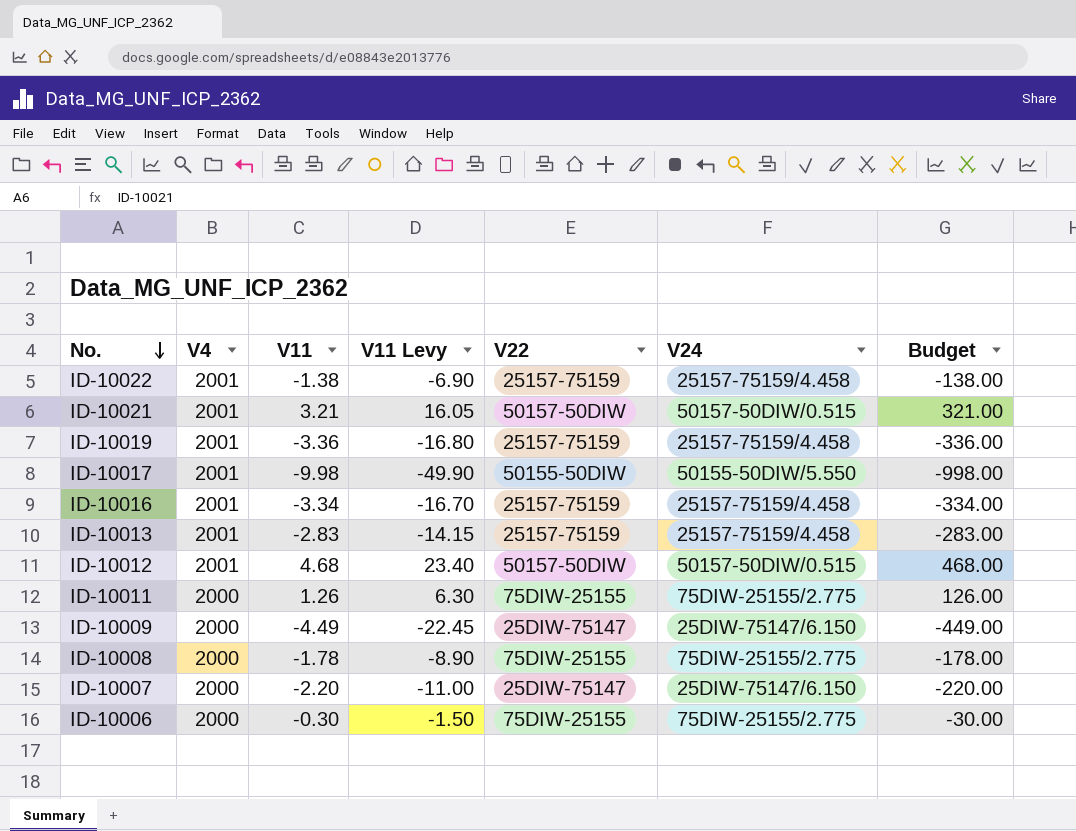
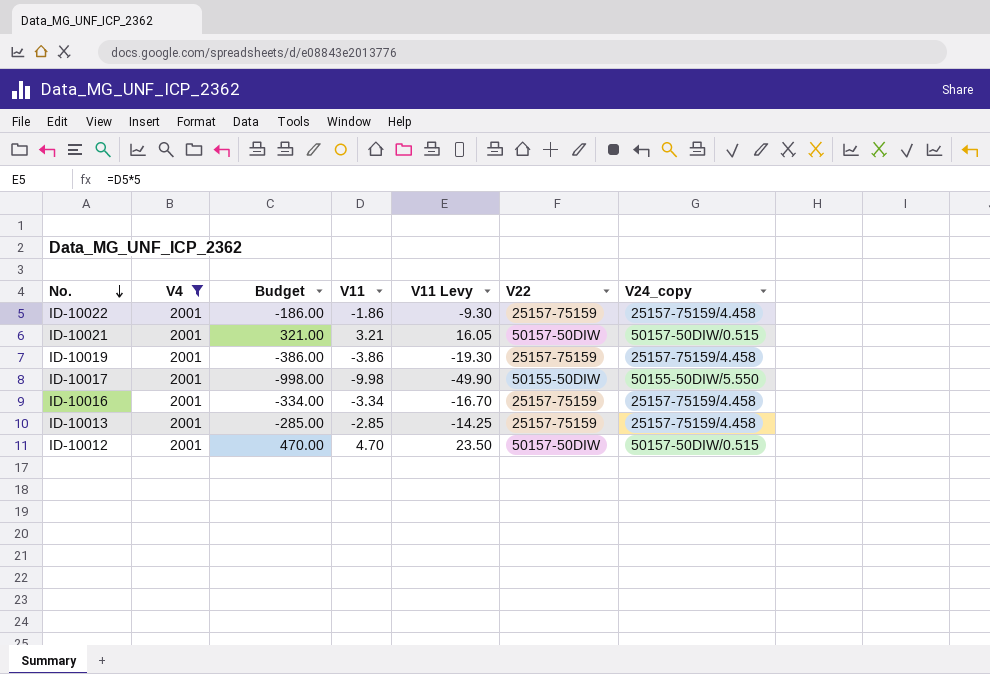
filter: none -> V4 = 2001
column Budget | position: 7 -> 3
column name: V24 -> V24_copy
ID-10022 | Budget: -138.00 -> -186.00
ID-10022 | V11: -1.38 -> -1.86
ID-10022 | V11 Levy: -6.90 -> -9.30
ID-10019 | Budget: -336.00 -> -386.00
ID-10019 | V11: -3.36 -> -3.86
ID-10019 | V11 Levy: -16.80 -> -19.30
ID-10013 | Budget: -283.00 -> -285.00
ID-10013 | V11: -2.83 -> -2.85
ID-10013 | V11 Levy: -14.15 -> -14.25
ID-10012 | Budget: 468.00 -> 470.00
ID-10012 | V11: 4.68 -> 4.70
ID-10012 | V11 Levy: 23.40 -> 23.50

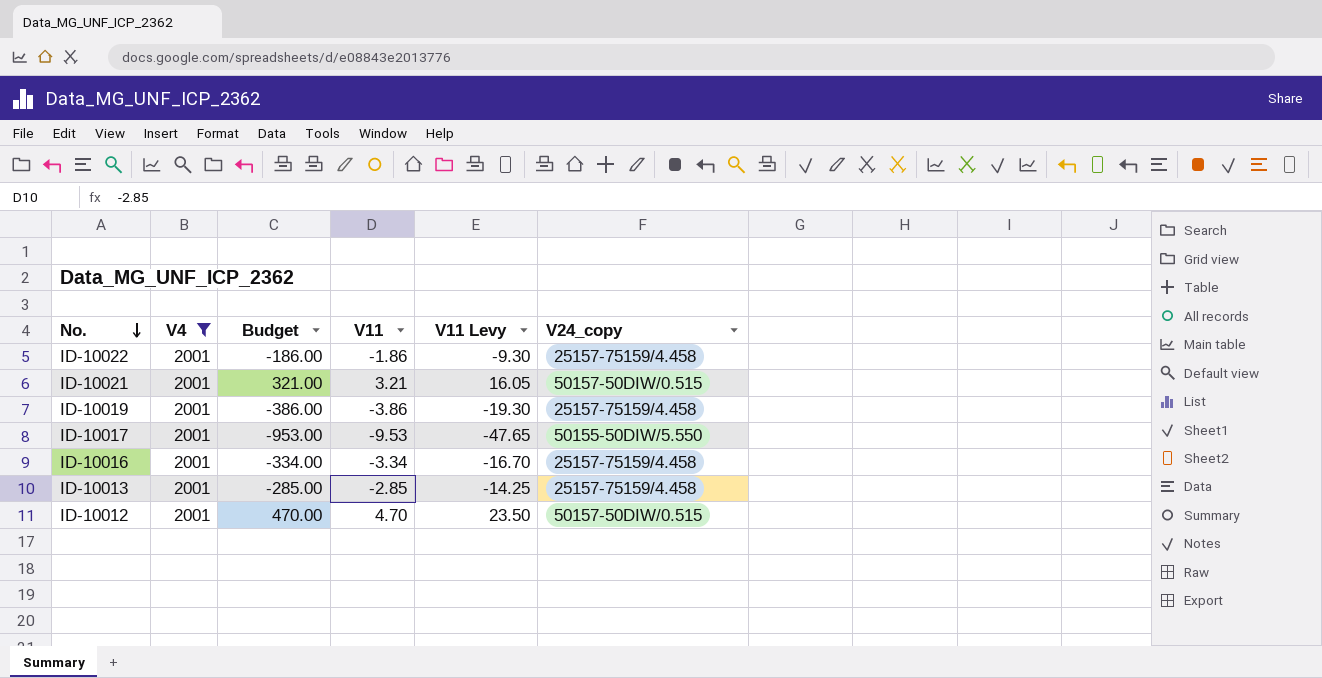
column V22 | position: 6 -> none
ID-10017 | Budget: -998.00 -> -953.00
ID-10017 | V11: -9.98 -> -9.53
ID-10017 | V11 Levy: -49.90 -> -47.65

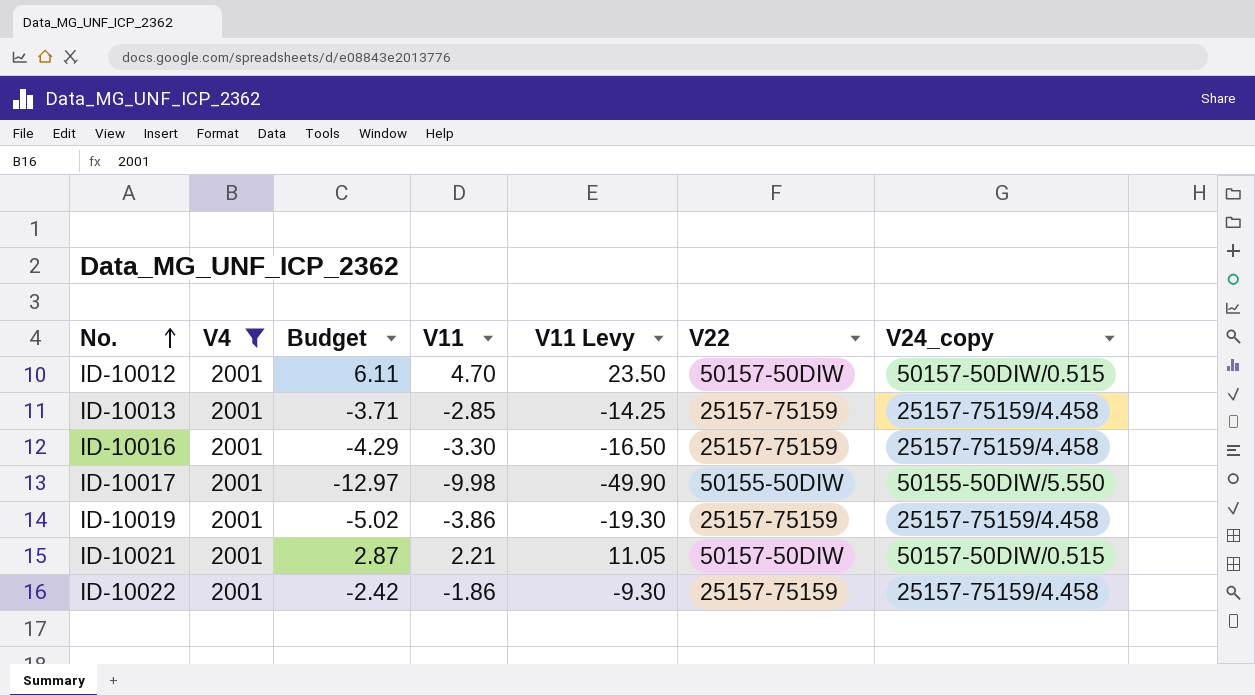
row order: No. descending -> No. ascending
column Budget | formula: [V11] * 100 -> [V11] * 1.3
column V22 | position: none -> 6
ID-10016 | V11: -3.34 -> -3.30
ID-10016 | V11 Levy: -16.70 -> -16.50
ID-10017 | V11: -9.53 -> -9.98
ID-10017 | V11 Levy: -47.65 -> -49.90
ID-10021 | V11: 3.21 -> 2.21
ID-10021 | V11 Levy: 16.05 -> 11.05

